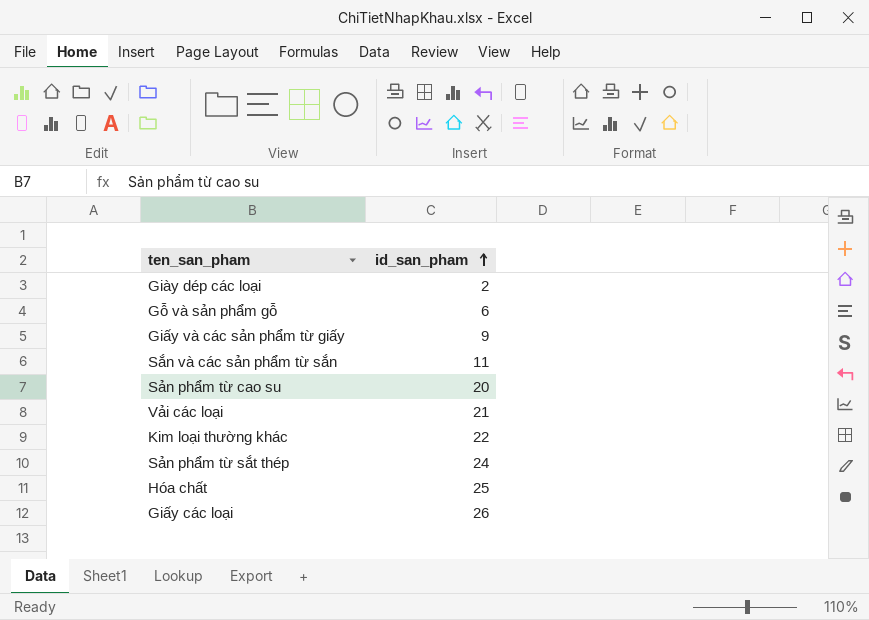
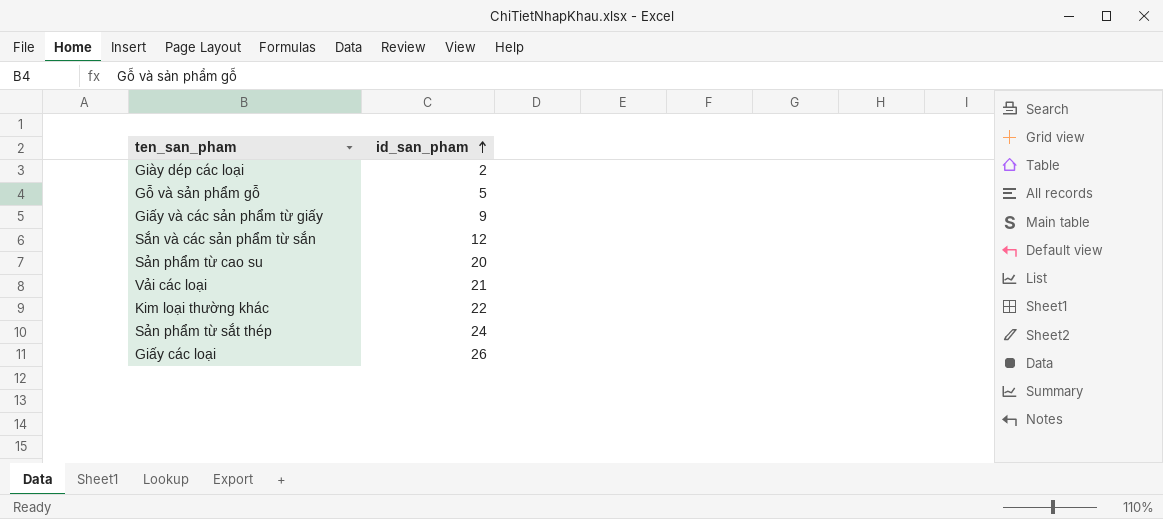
row Hóa chất: 25 -> none
Gỗ và sản phẩm gỗ | id_san_pham: 6 -> 5
Sắn và các sản phẩm từ sắn | id_san_pham: 11 -> 12

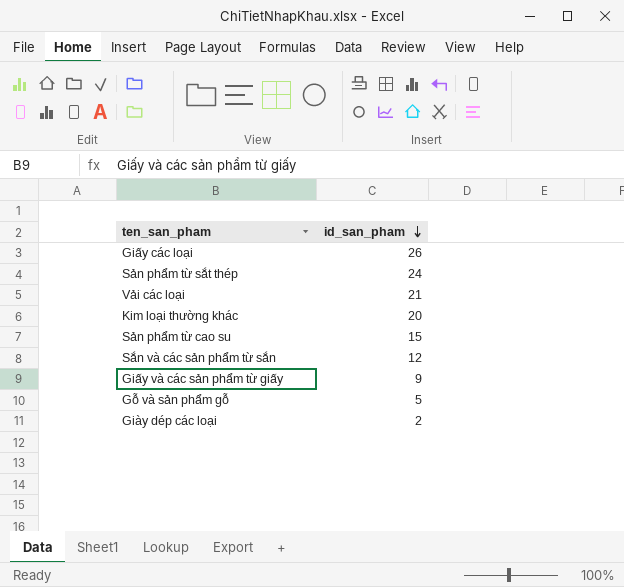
row order: id_san_pham ascending -> id_san_pham descending
Kim loại thường khác | id_san_pham: 22 -> 20
Sản phẩm từ cao su | id_san_pham: 20 -> 15

